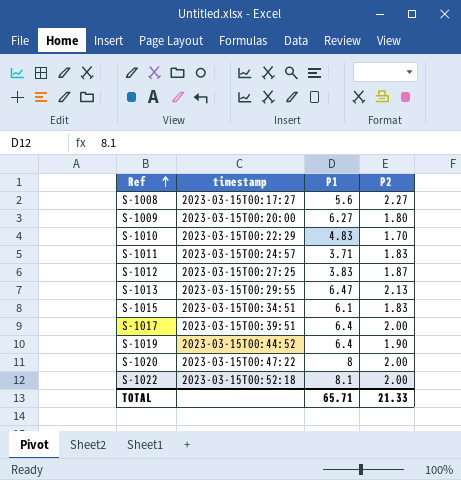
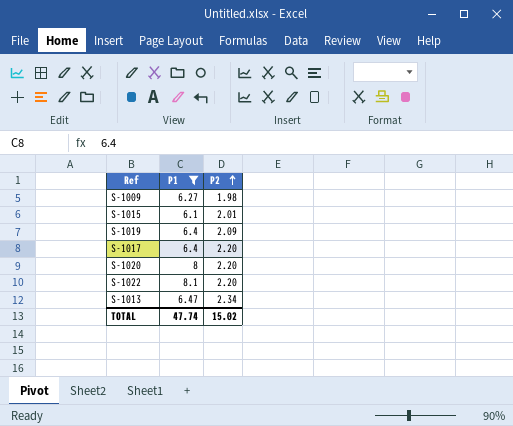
filter: none -> P1 >= 6.1
row order: Ref ascending -> P2 ascending
column timestamp | position: 2 -> none
S-1009 | P2: 1.80 -> 1.98
S-1015 | P2: 1.83 -> 2.01
S-1019 | P2: 1.90 -> 2.09
S-1017 | P2: 2.00 -> 2.20
S-1020 | P2: 2.00 -> 2.20
S-1022 | P2: 2.00 -> 2.20
S-1013 | P2: 2.13 -> 2.34
TOTAL | P1: 65.71 -> 47.74
TOTAL | P2: 21.33 -> 15.02

